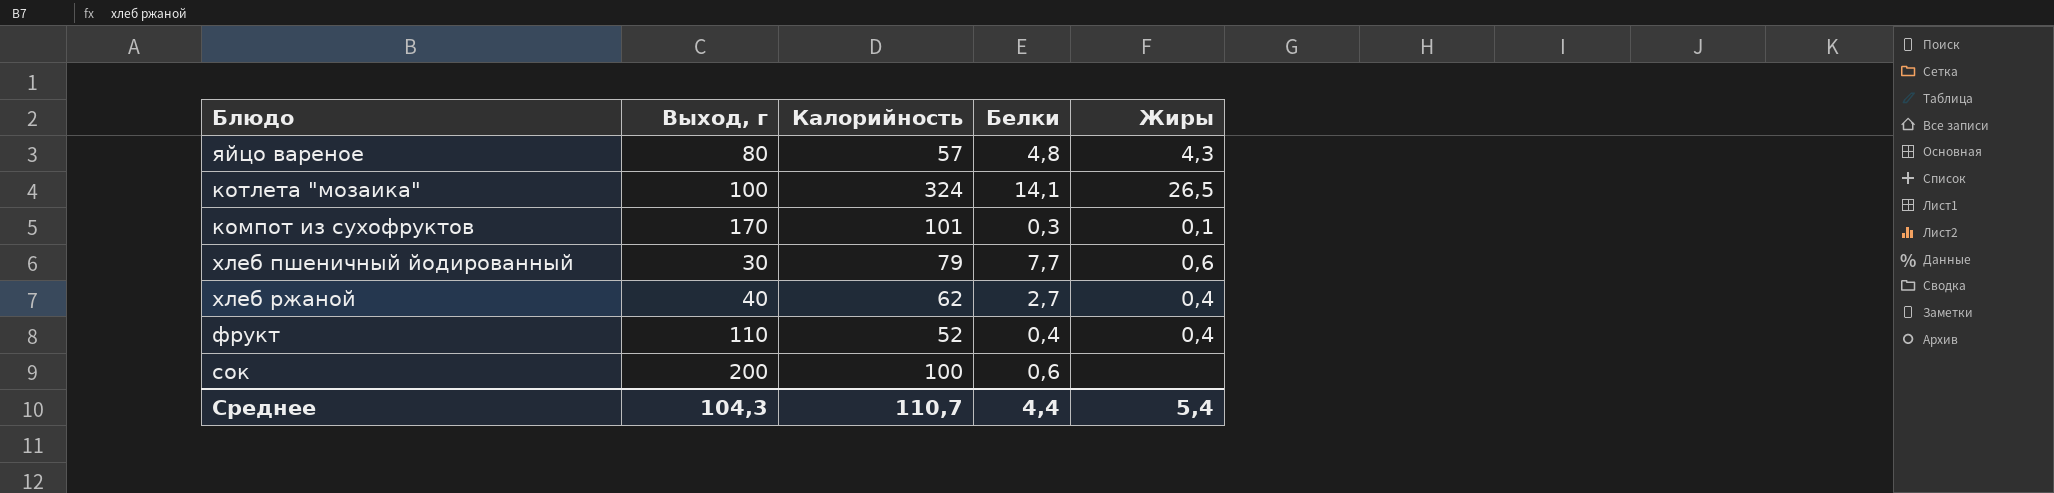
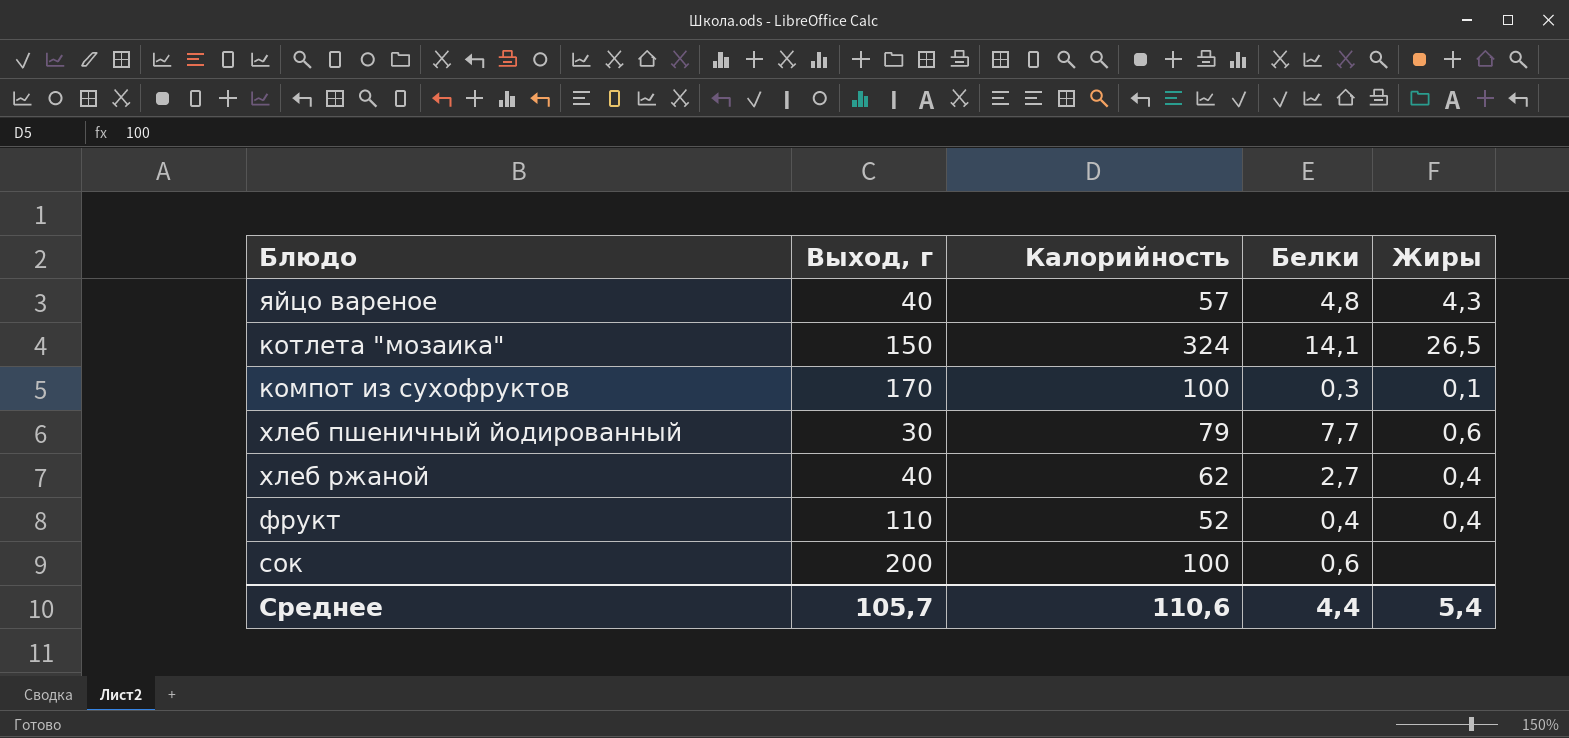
яйцо вареное | Выход, г: 80 -> 40
котлета "мозаика" | Выход, г: 100 -> 150
компот из сухофруктов | Калорийность: 101 -> 100
Среднее | Выход, г: 104,3 -> 105,7
Среднее | Калорийность: 110,7 -> 110,6

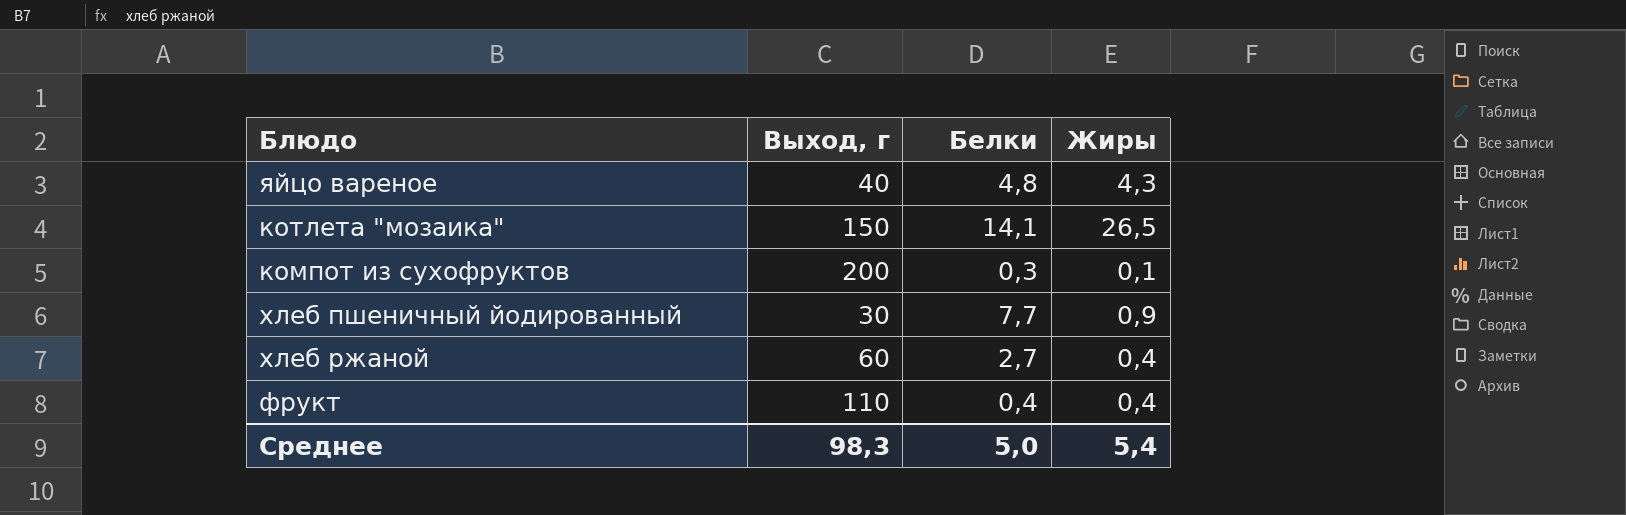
column Калорийность | position: 3 -> none
row сок: 200 | 100 | 0,6 | none -> none
компот из сухофруктов | Выход, г: 170 -> 200
хлеб пшеничный йодированный | Жиры: 0,6 -> 0,9
хлеб ржаной | Выход, г: 40 -> 60
Среднее | Выход, г: 105,7 -> 98,3
Среднее | Белки: 4,4 -> 5,0

